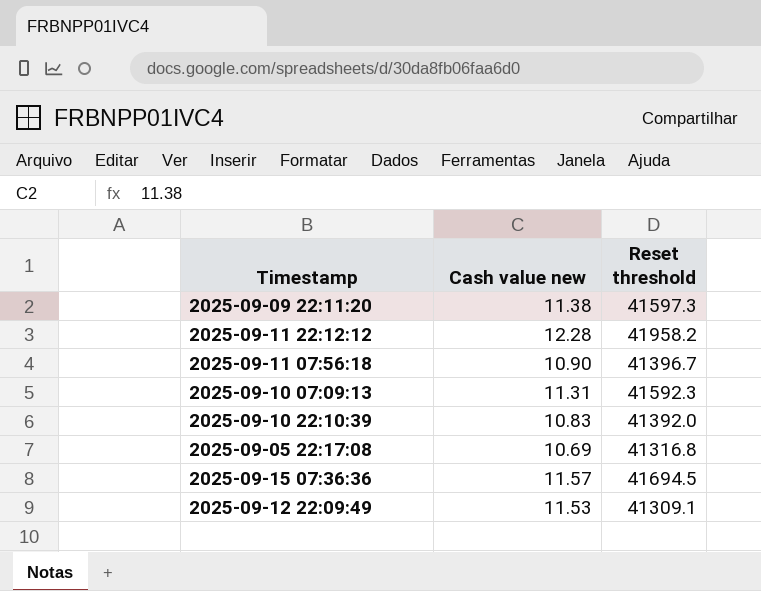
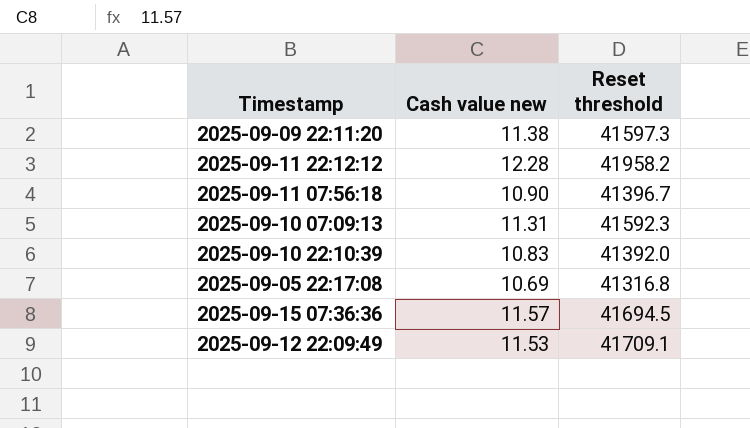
2025-09-12 22:09:49 | Reset threshold: 41309.1 -> 41709.1

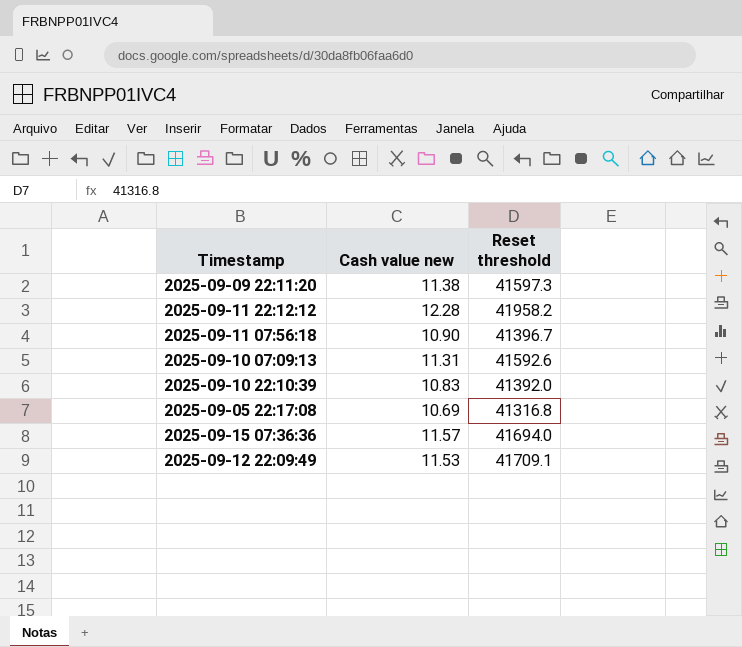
2025-09-10 07:09:13 | Reset threshold: 41592.3 -> 41592.6
2025-09-15 07:36:36 | Reset threshold: 41694.5 -> 41694.0

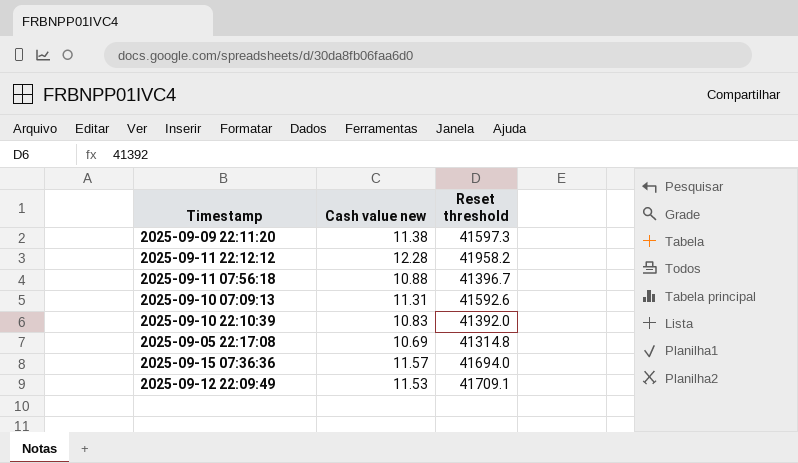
2025-09-11 07:56:18 | Cash value new: 10.90 -> 10.88
2025-09-05 22:17:08 | Reset threshold: 41316.8 -> 41314.8

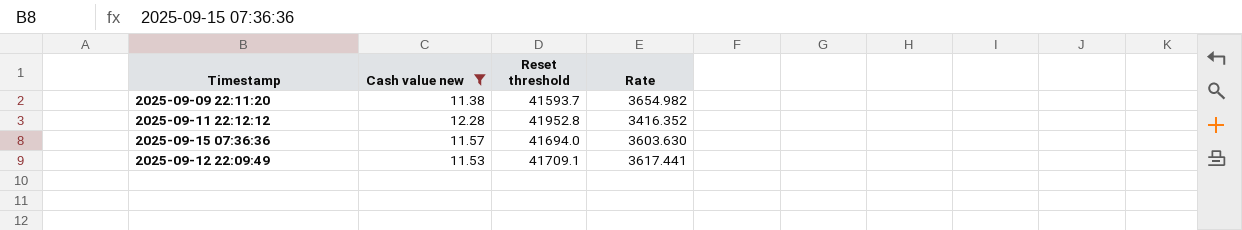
filter: none -> Cash value new >= 11.38
column Rate | formula: none -> [Reset threshold] / [Cash value new]
2025-09-09 22:11:20 | Reset threshold: 41597.3 -> 41593.7
2025-09-11 22:12:12 | Reset threshold: 41958.2 -> 41952.8

